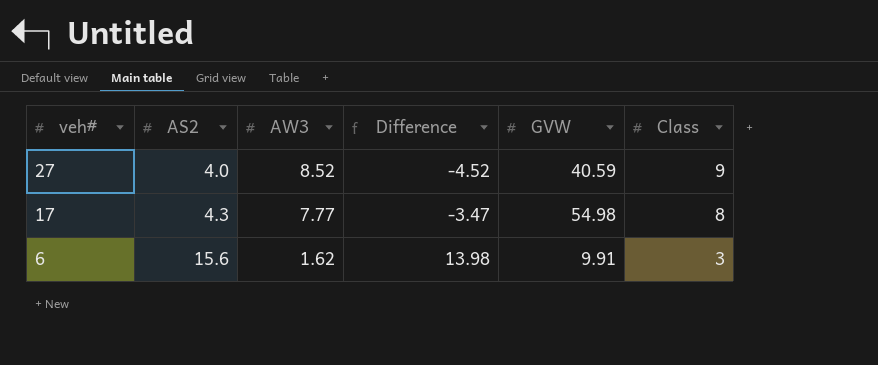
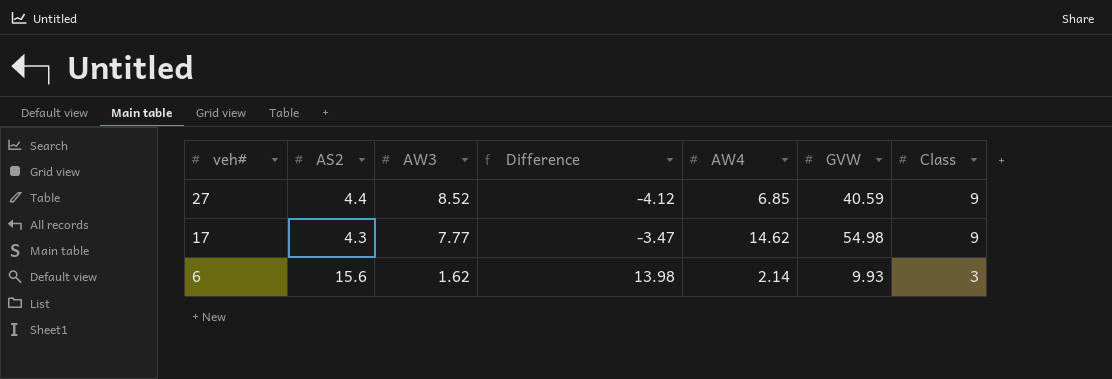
column AW4 | position: none -> 5
27 | AS2: 4.0 -> 4.4
27 | Difference: -4.52 -> -4.12
17 | Class: 8 -> 9
6 | GVW: 9.91 -> 9.93

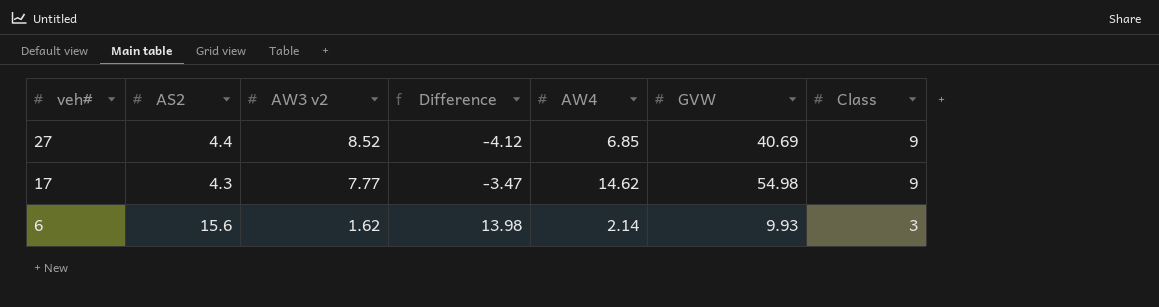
column name: AW3 -> AW3 v2
27 | GVW: 40.59 -> 40.69

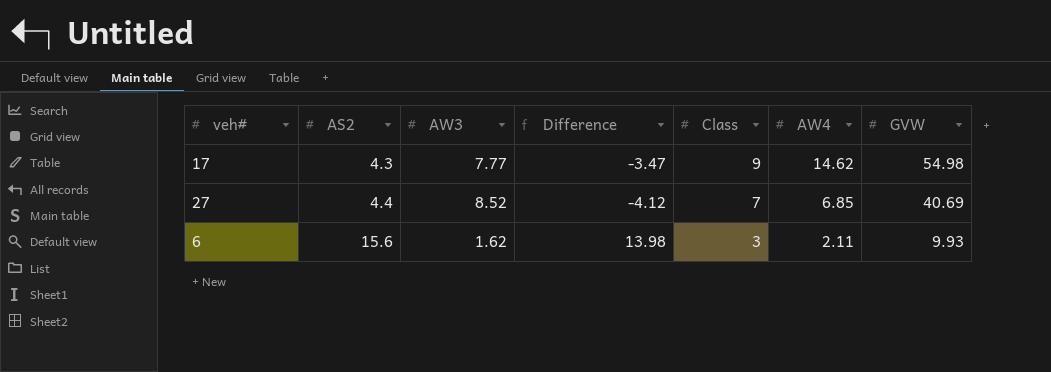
row order: veh# descending -> AS2 ascending
column name: AW3 v2 -> AW3
column Class | position: 7 -> 5
27 | Class: 9 -> 7
6 | AW4: 2.14 -> 2.11

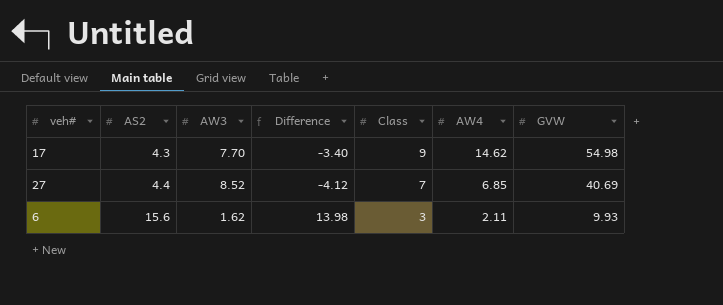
17 | AW3: 7.77 -> 7.70
17 | Difference: -3.47 -> -3.40

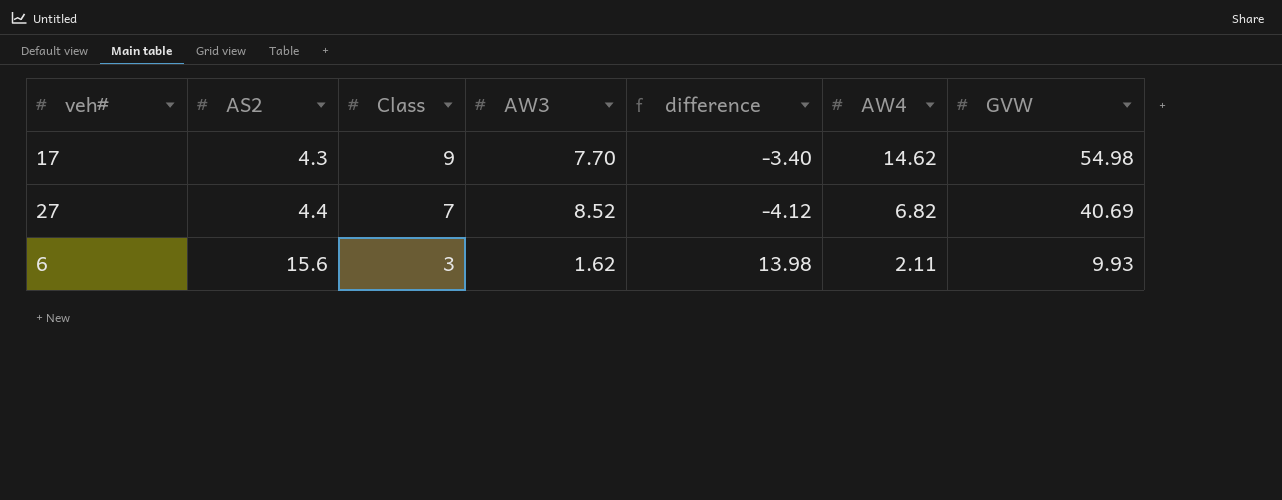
column Class | position: 5 -> 3
column name: Difference -> difference
27 | AW4: 6.85 -> 6.82

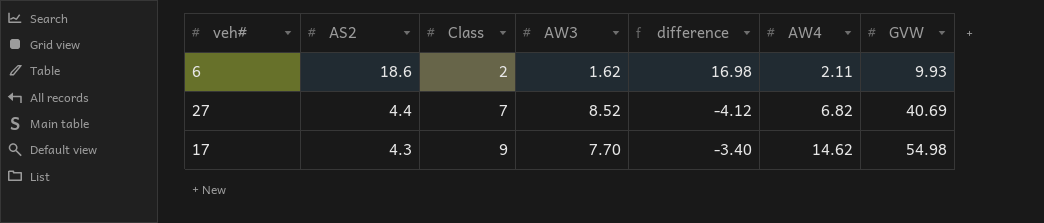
row order: AS2 ascending -> AS2 descending
6 | AS2: 15.6 -> 18.6
6 | Class: 3 -> 2
6 | difference: 13.98 -> 16.98

